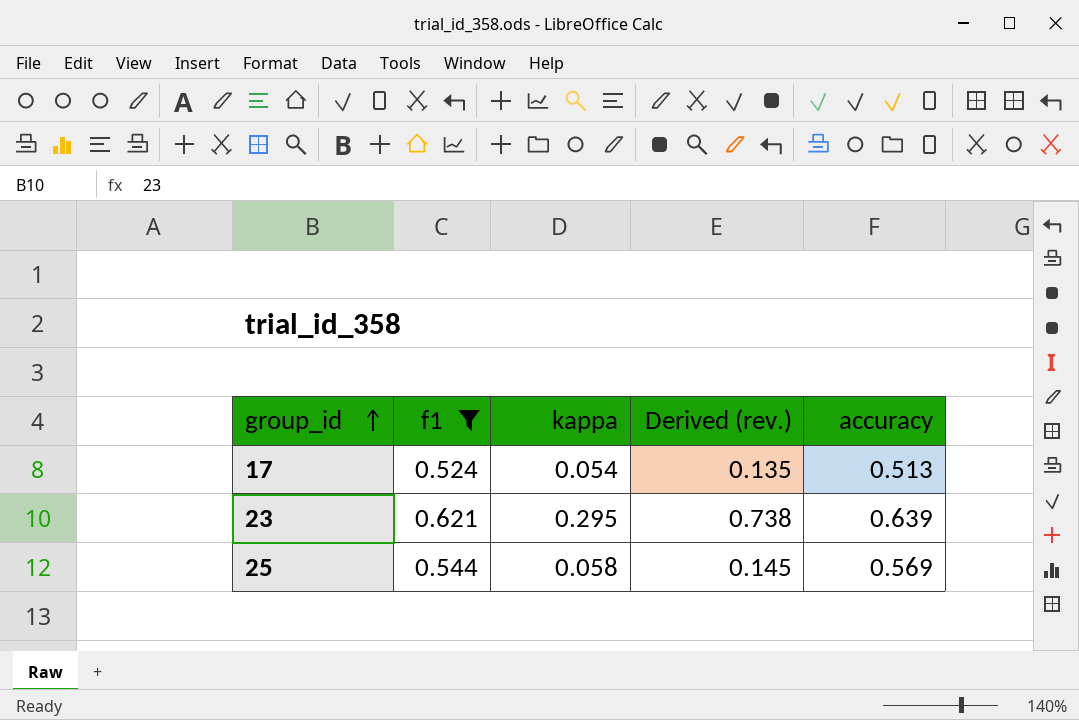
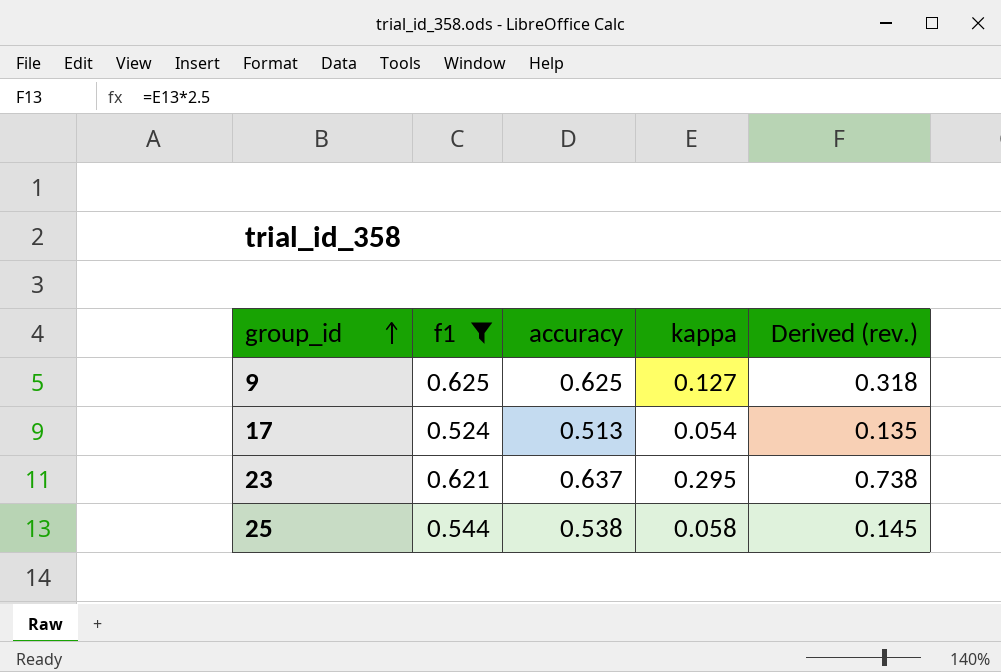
column accuracy | position: 5 -> 3
row 9: none -> 0.625 | 0.625 | 0.127 | 0.318
23 | accuracy: 0.639 -> 0.637
25 | accuracy: 0.569 -> 0.538

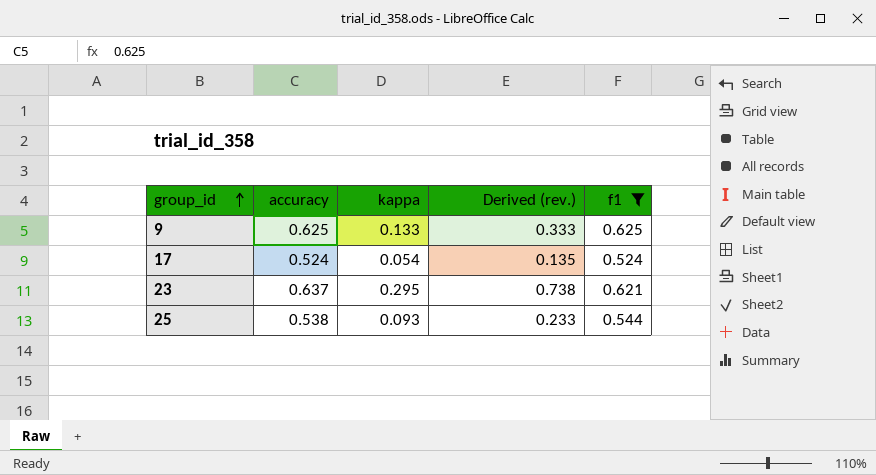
column f1 | position: 2 -> 5
9 | kappa: 0.127 -> 0.133
9 | Derived (rev.): 0.318 -> 0.333
17 | accuracy: 0.513 -> 0.524
25 | kappa: 0.058 -> 0.093
25 | Derived (rev.): 0.145 -> 0.233

